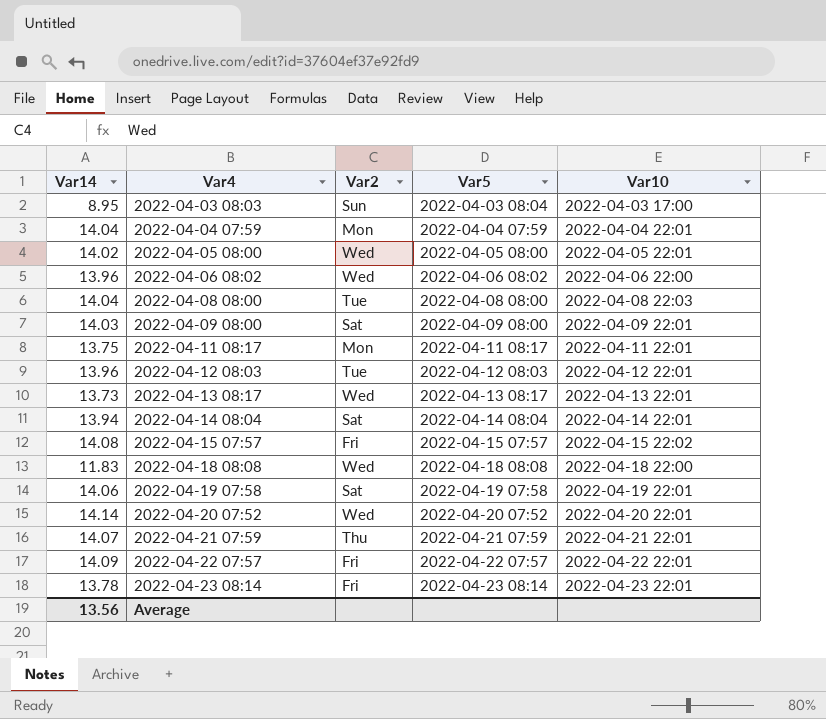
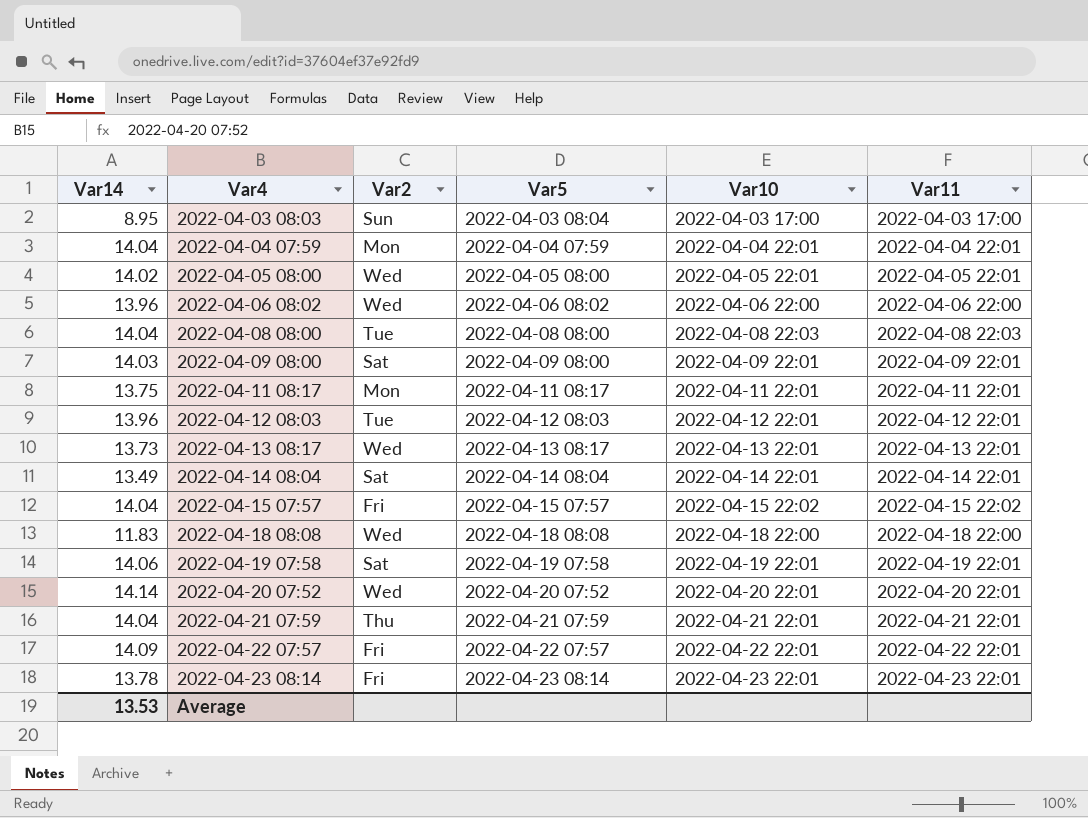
column Var11 | position: none -> 6
2022-04-14 08:04 | Var14: 13.94 -> 13.49
2022-04-15 07:57 | Var14: 14.08 -> 14.04
2022-04-21 07:59 | Var14: 14.07 -> 14.04
Average | Var14: 13.56 -> 13.53

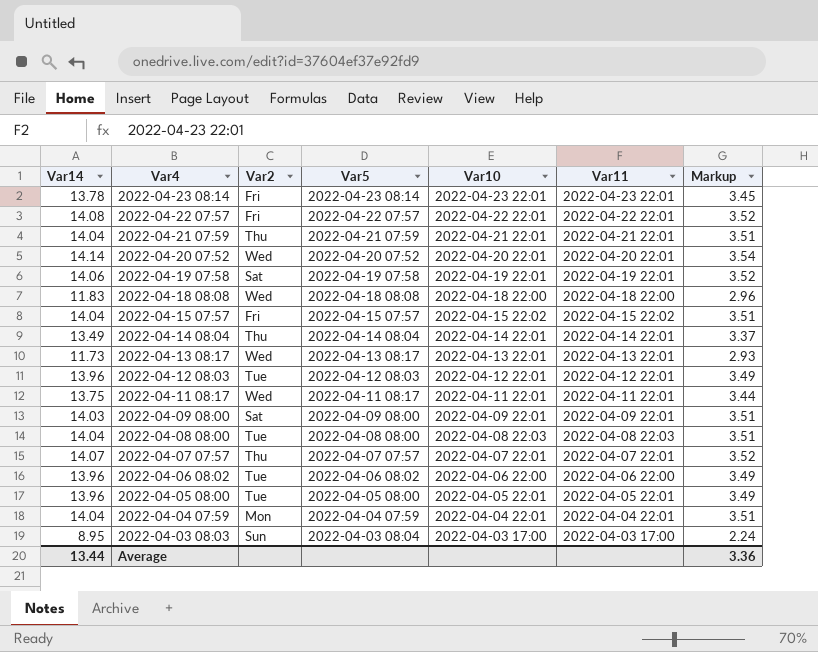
row order: Var4 ascending -> Var4 descending
column Markup | formula: none -> [Var14] * 0.25
2022-04-22 07:57 | Var14: 14.09 -> 14.08
2022-04-14 08:04 | Var2: Sat -> Thu
2022-04-13 08:17 | Var14: 13.73 -> 11.73
2022-04-11 08:17 | Var2: Mon -> Wed
row 2022-04-07 07:57: none -> 14.07 | Thu | 2022-04-07 07:57 | 2022-04-07 22:01 | 2022-04-07 22:01 | 3.52
2022-04-06 08:02 | Var2: Wed -> Tue
2022-04-05 08:00 | Var14: 14.02 -> 13.96
2022-04-05 08:00 | Var2: Wed -> Tue
Average | Var14: 13.53 -> 13.44

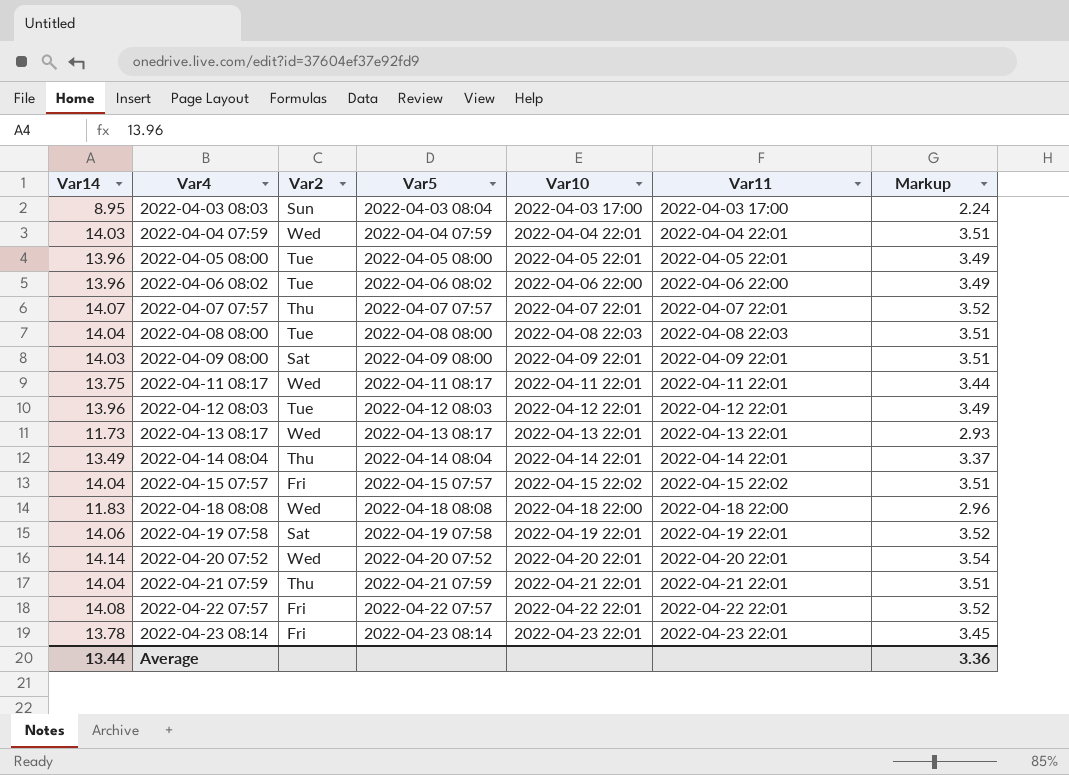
row order: Var4 descending -> Var4 ascending
2022-04-04 07:59 | Var14: 14.04 -> 14.03
2022-04-04 07:59 | Var2: Mon -> Wed

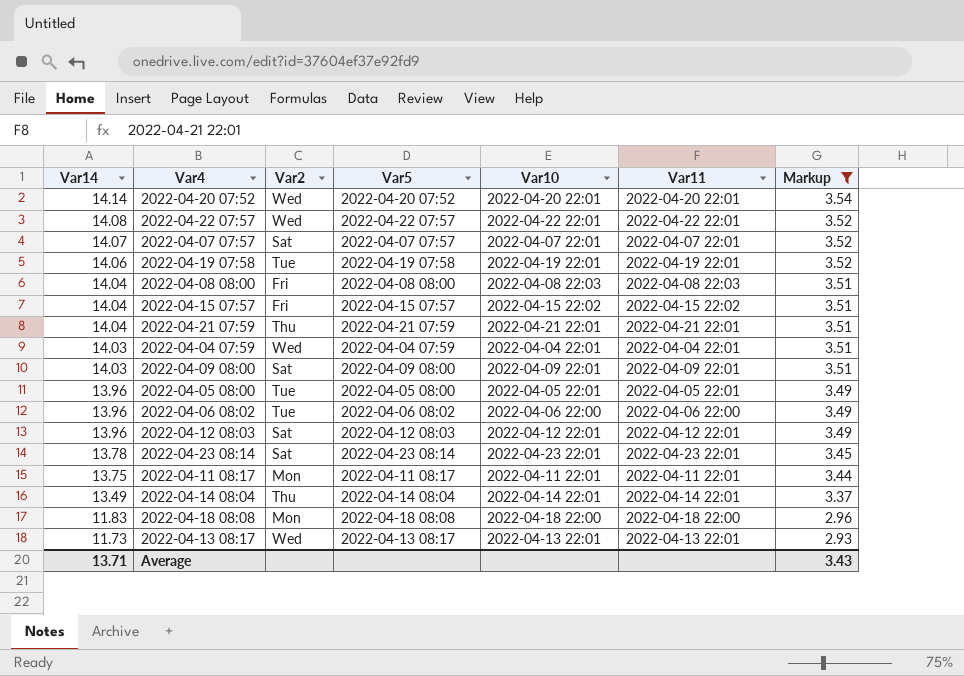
filter: none -> Markup != 2.24
row order: Var4 ascending -> Var14 descending
2022-04-22 07:57 | Var2: Fri -> Wed
2022-04-07 07:57 | Var2: Thu -> Sat
2022-04-19 07:58 | Var2: Sat -> Tue
2022-04-08 08:00 | Var2: Tue -> Fri
2022-04-12 08:03 | Var2: Tue -> Sat
2022-04-23 08:14 | Var2: Fri -> Sat
2022-04-11 08:17 | Var2: Wed -> Mon
2022-04-18 08:08 | Var2: Wed -> Mon
Average | Var14: 13.44 -> 13.71
Average | Markup: 3.36 -> 3.43

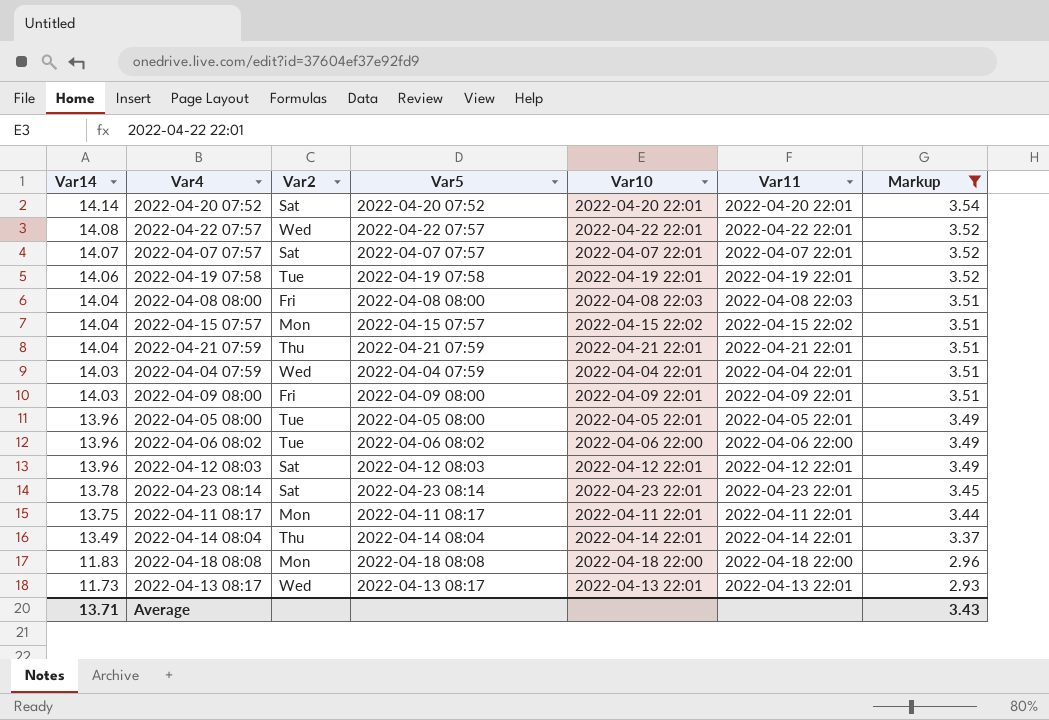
2022-04-20 07:52 | Var2: Wed -> Sat
2022-04-15 07:57 | Var2: Fri -> Mon
2022-04-09 08:00 | Var2: Sat -> Fri

